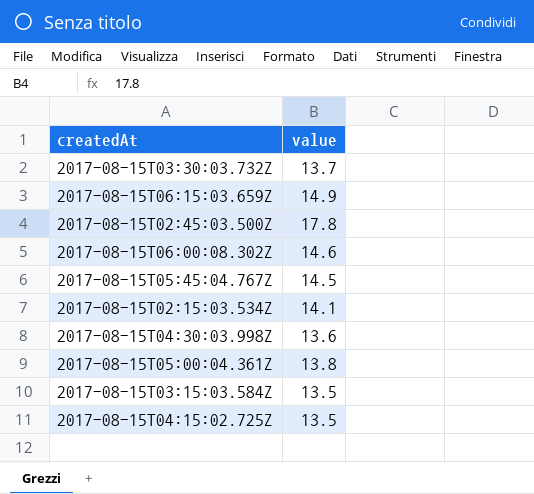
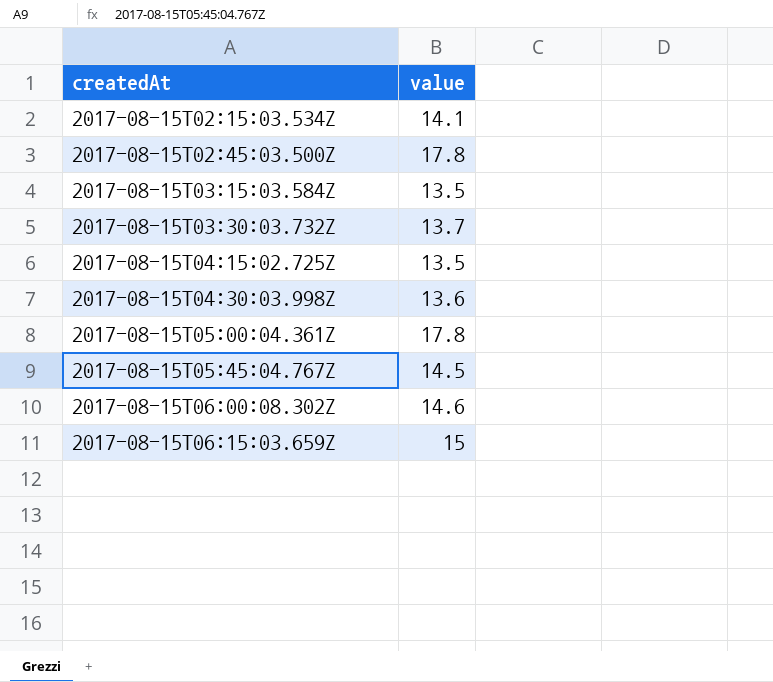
row order: none -> createdAt ascending
2017-08-15T05:00:04.361Z | value: 13.8 -> 17.8
2017-08-15T06:15:03.659Z | value: 14.9 -> 15

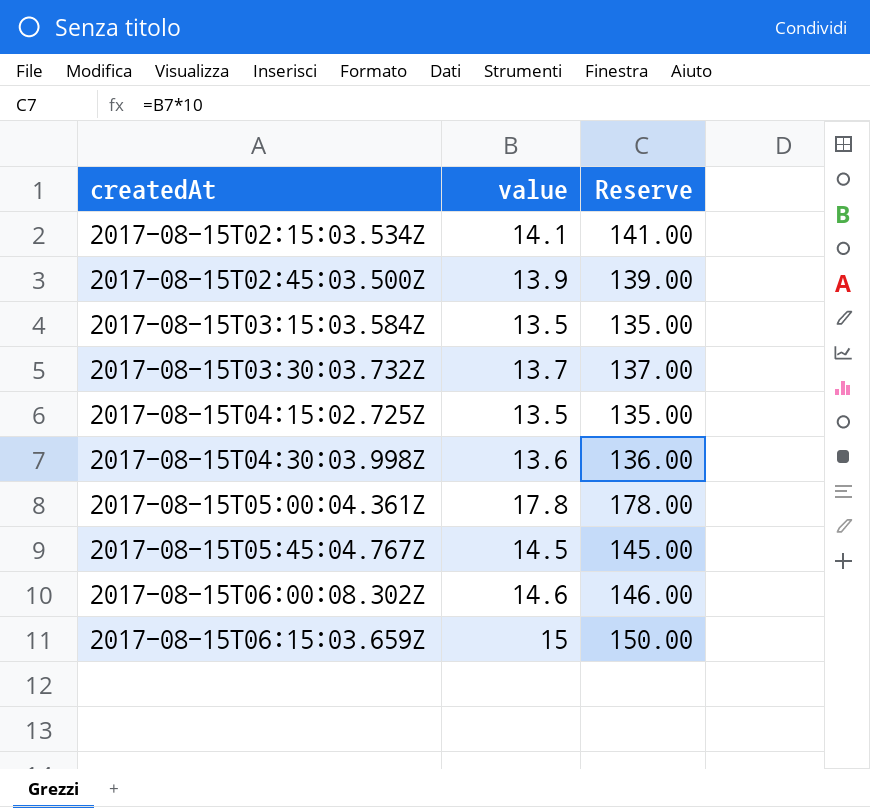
column Reserve | formula: none -> [value] * 10
2017-08-15T02:45:03.500Z | value: 17.8 -> 13.9

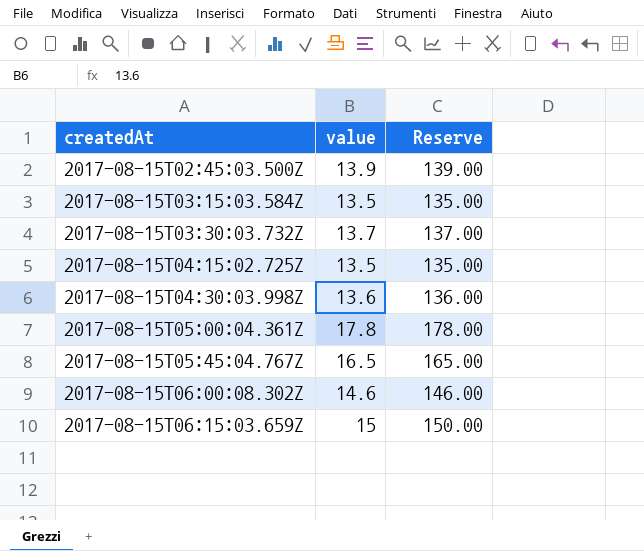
row 2017-08-15T02:15:03.534Z: 14.1 | 141.00 -> none
2017-08-15T05:45:04.767Z | value: 14.5 -> 16.5
2017-08-15T05:45:04.767Z | Reserve: 145.00 -> 165.00

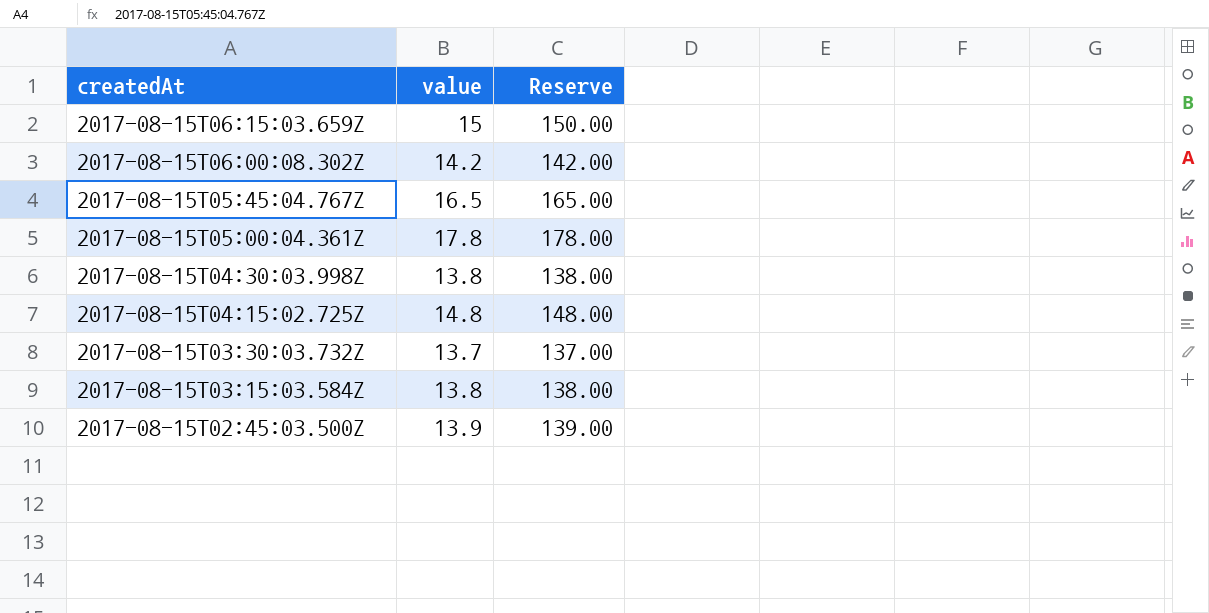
row order: createdAt ascending -> createdAt descending
2017-08-15T06:00:08.302Z | value: 14.6 -> 14.2
2017-08-15T06:00:08.302Z | Reserve: 146.00 -> 142.00
2017-08-15T04:30:03.998Z | value: 13.6 -> 13.8
2017-08-15T04:30:03.998Z | Reserve: 136.00 -> 138.00
2017-08-15T04:15:02.725Z | value: 13.5 -> 14.8
2017-08-15T04:15:02.725Z | Reserve: 135.00 -> 148.00
2017-08-15T03:15:03.584Z | value: 13.5 -> 13.8
2017-08-15T03:15:03.584Z | Reserve: 135.00 -> 138.00

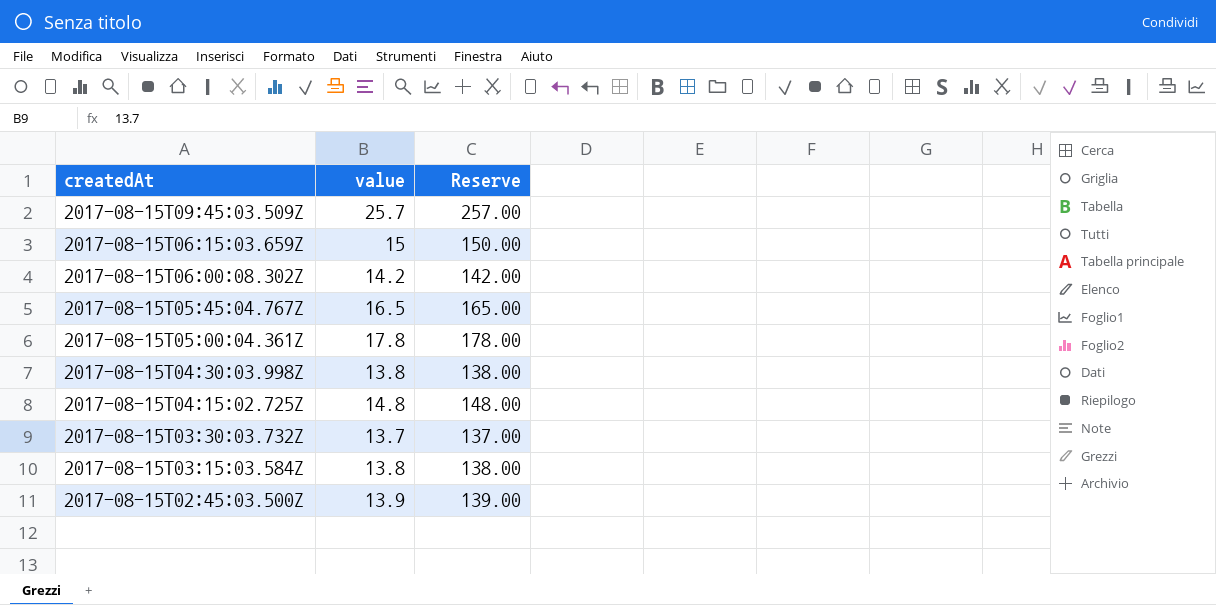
row 2017-08-15T09:45:03.509Z: none -> 25.7 | 257.00

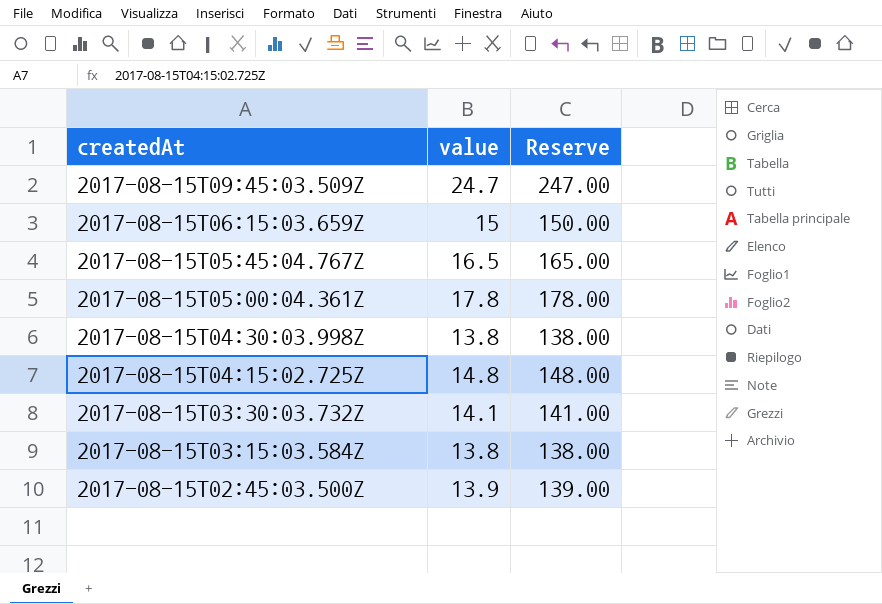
row 2017-08-15T06:00:08.302Z: 14.2 | 142.00 -> none
2017-08-15T09:45:03.509Z | value: 25.7 -> 24.7
2017-08-15T09:45:03.509Z | Reserve: 257.00 -> 247.00
2017-08-15T03:30:03.732Z | value: 13.7 -> 14.1
2017-08-15T03:30:03.732Z | Reserve: 137.00 -> 141.00

